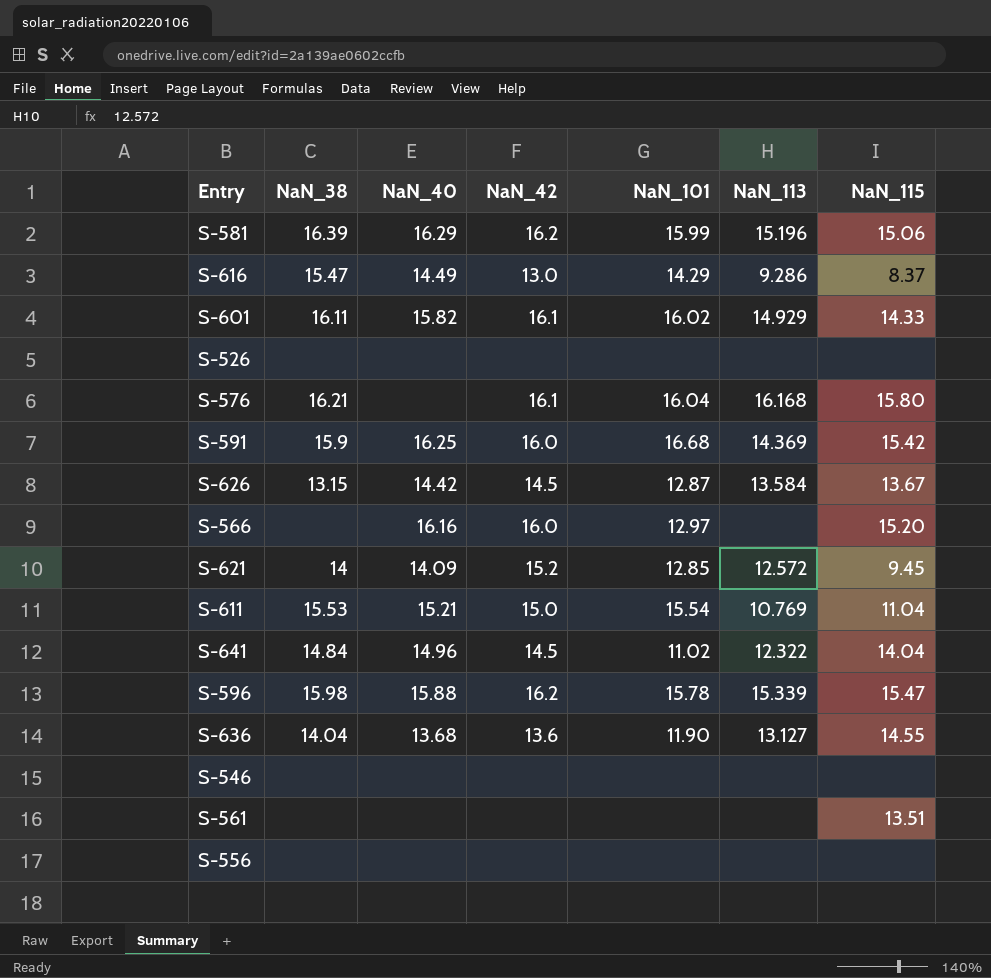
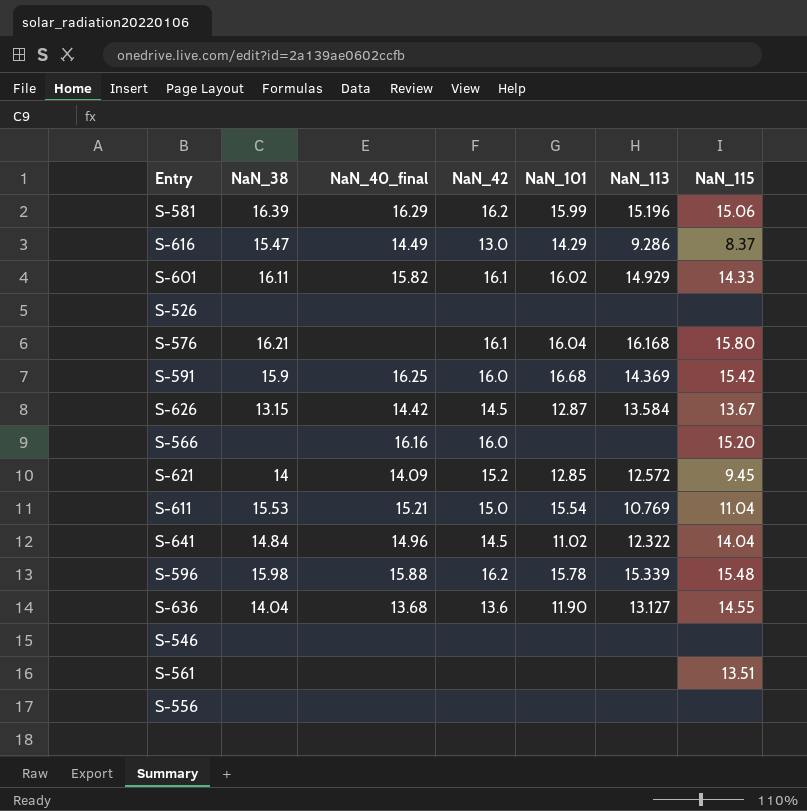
column name: NaN_40 -> NaN_40_final
S-566 | NaN_101: 12.97 -> none
S-596 | NaN_115: 15.47 -> 15.48

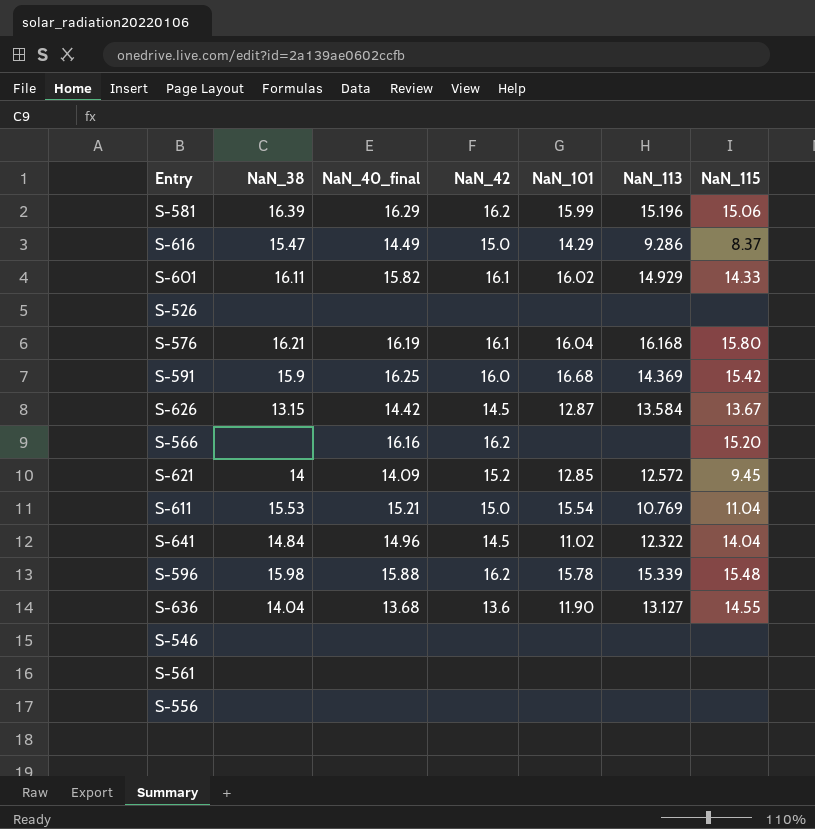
S-616 | NaN_42: 13.0 -> 15.0
S-576 | NaN_40_final: none -> 16.19
S-566 | NaN_42: 16.0 -> 16.2
S-561 | NaN_115: 13.51 -> none

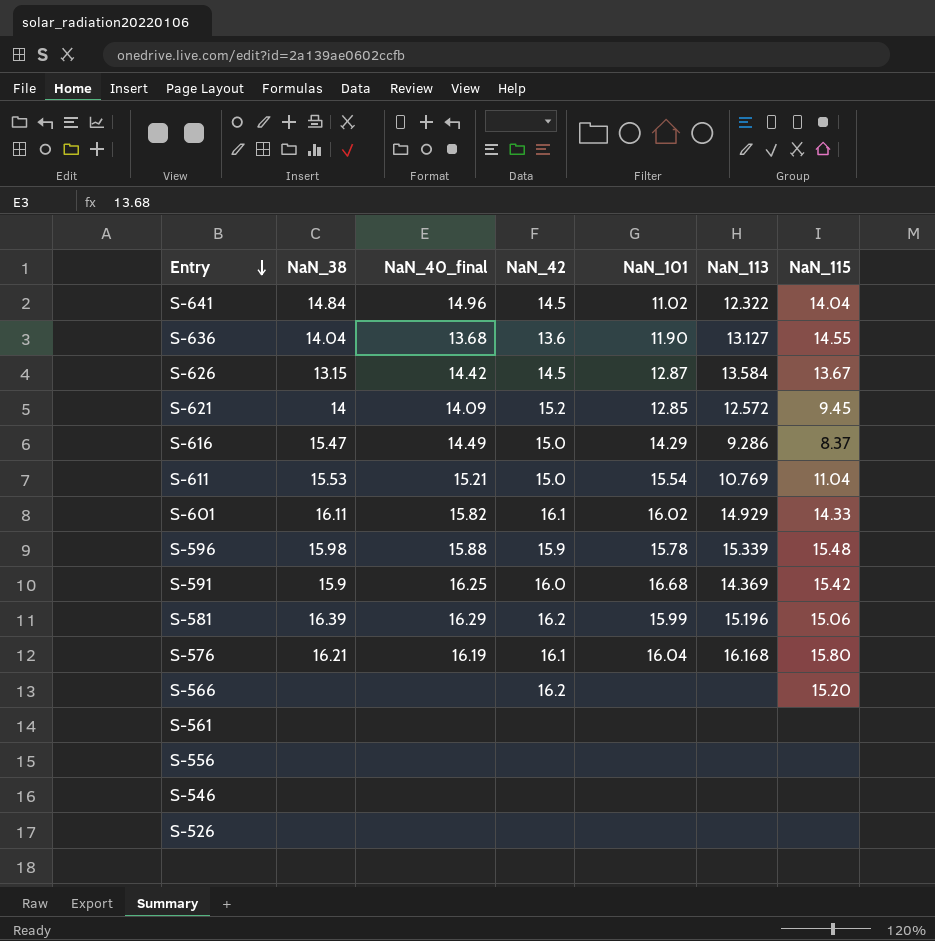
row order: none -> Entry descending
S-596 | NaN_42: 16.2 -> 15.9
S-566 | NaN_40_final: 16.16 -> none

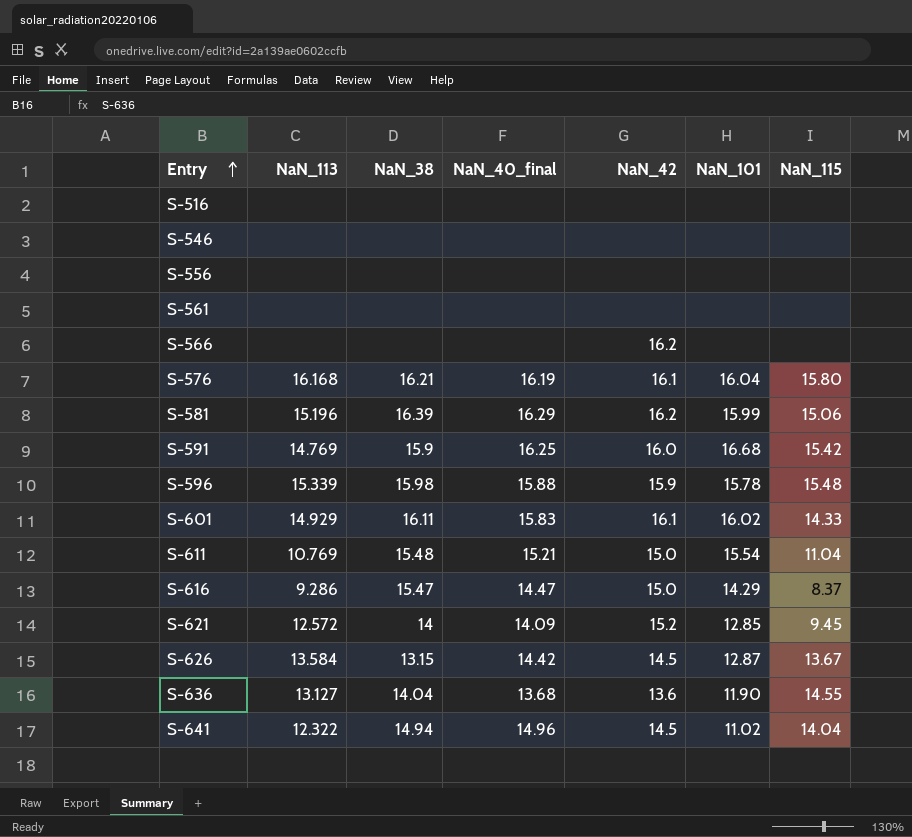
row order: Entry descending -> Entry ascending
column NaN_113 | position: 6 -> 2
row S-526: none | none | none | none | none | none -> none
row S-516: none -> none | none | none | none | none | none
S-566 | NaN_115: 15.20 -> none
S-591 | NaN_113: 14.369 -> 14.769
S-601 | NaN_40_final: 15.82 -> 15.83
S-611 | NaN_38: 15.53 -> 15.48
S-616 | NaN_40_final: 14.49 -> 14.47
S-641 | NaN_38: 14.84 -> 14.94

